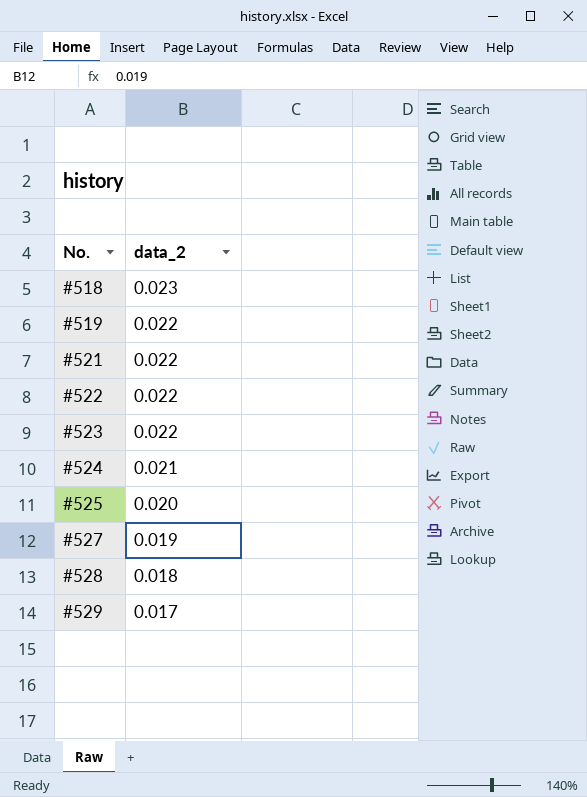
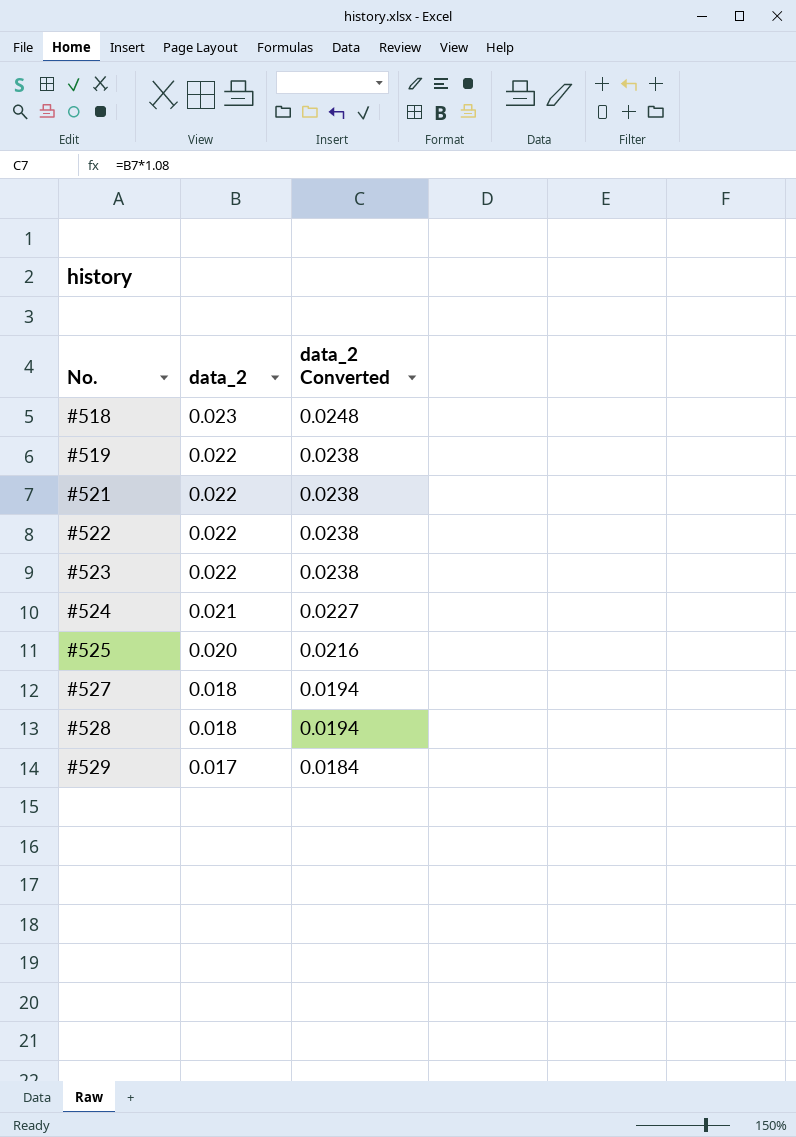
column data_2 Converted | formula: none -> [data_2] * 1.08
#527 | data_2: 0.019 -> 0.018

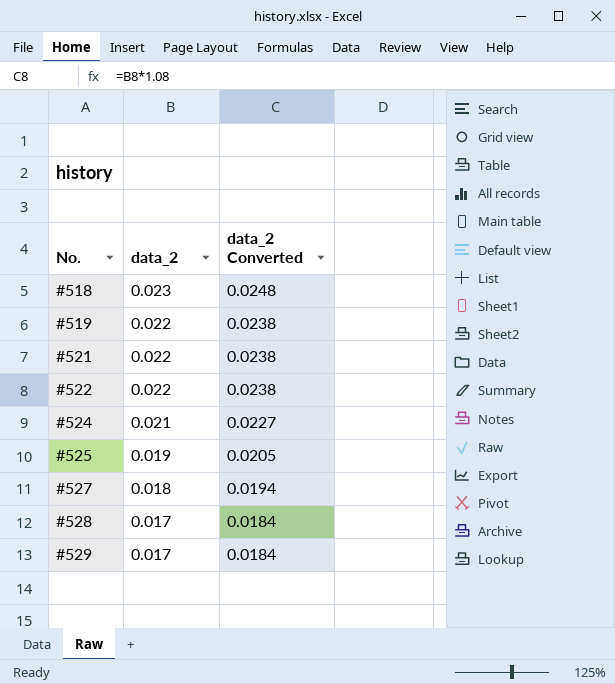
row #523: 0.022 | 0.0238 -> none
#525 | data_2: 0.020 -> 0.019
#525 | data_2 Converted: 0.0216 -> 0.0205
#528 | data_2: 0.018 -> 0.017
#528 | data_2 Converted: 0.0194 -> 0.0184

